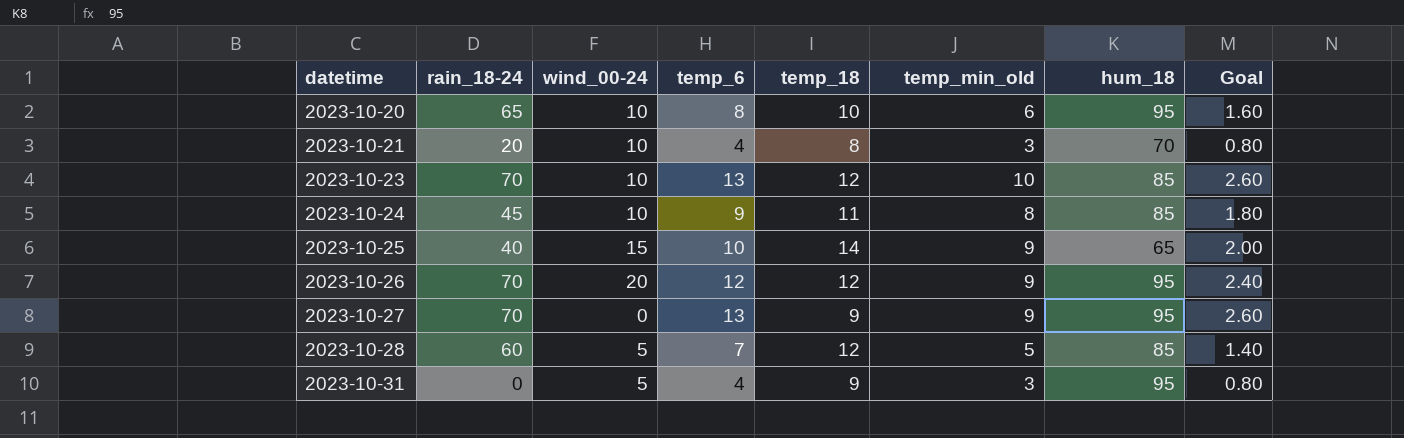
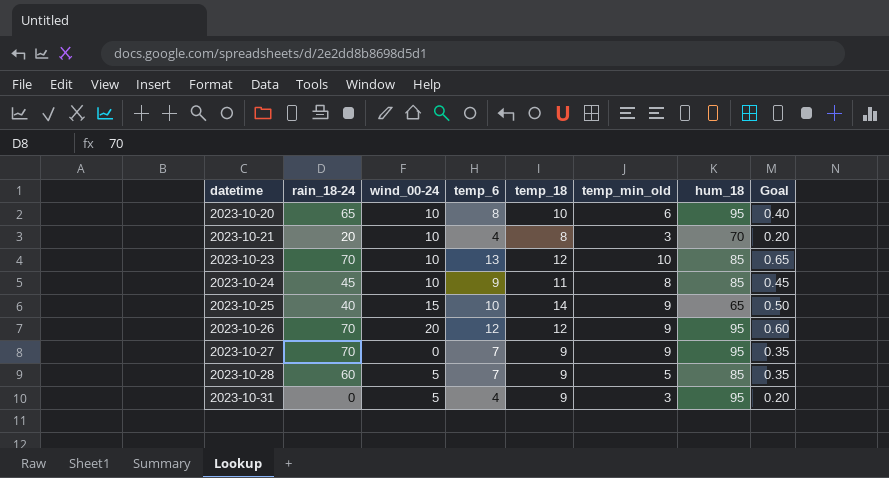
column Goal | formula: [temp_6] * 0.2 -> [temp_6] * 0.05
2023-10-27 | temp_6: 13 -> 7
2023-10-28 | temp_18: 12 -> 9

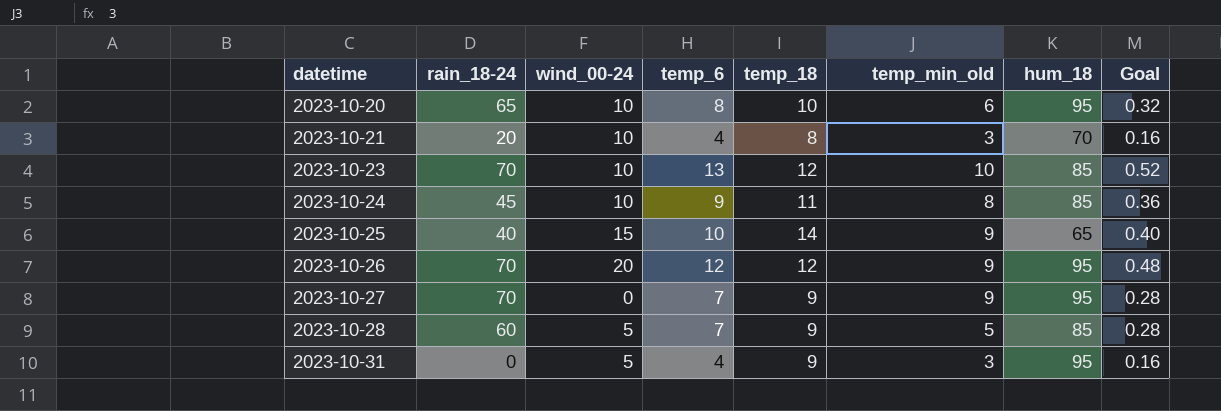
column Goal | formula: [temp_6] * 0.05 -> [temp_6] * 0.04

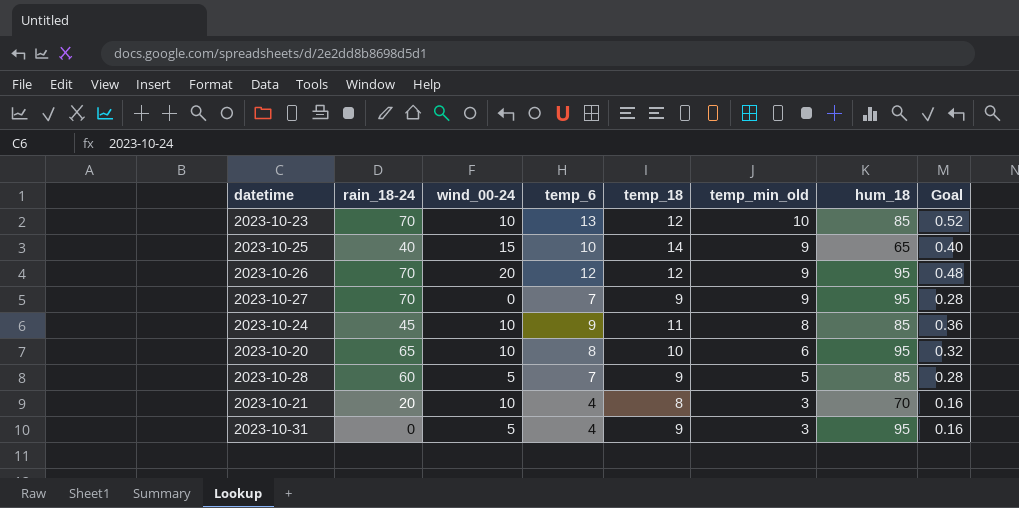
row order: datetime ascending -> temp_min_old descending

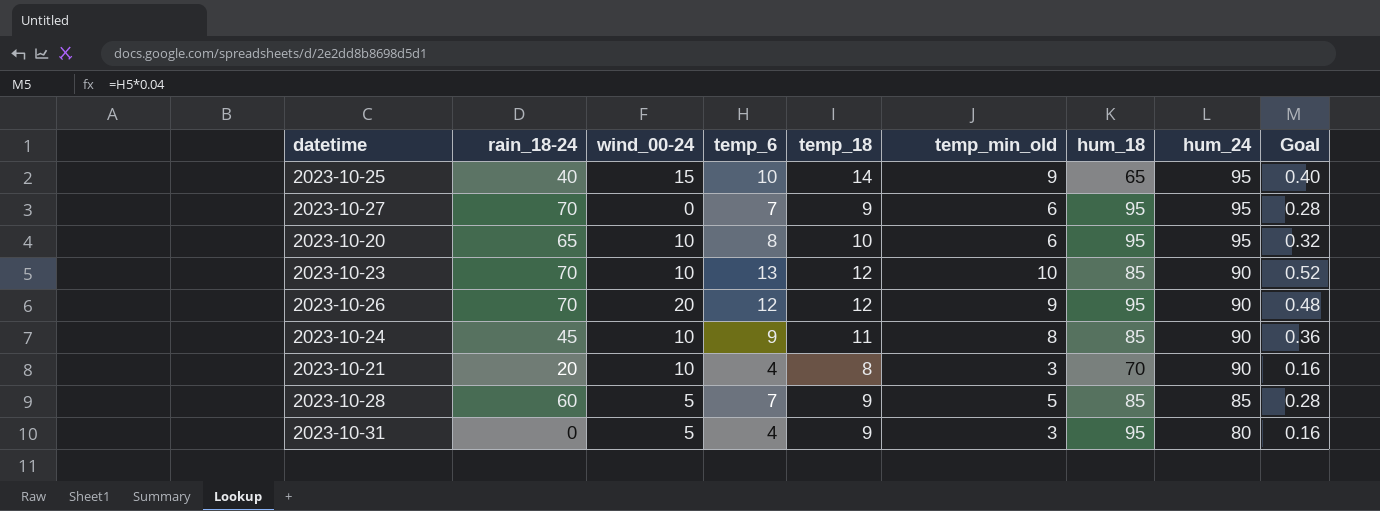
row order: temp_min_old descending -> hum_24 descending
column hum_24 | position: none -> 8
2023-10-27 | temp_min_old: 9 -> 6

